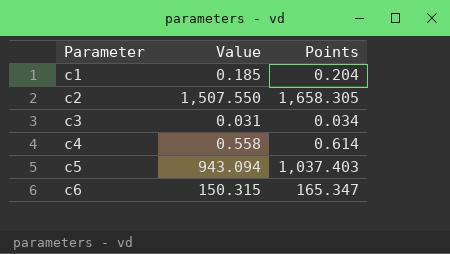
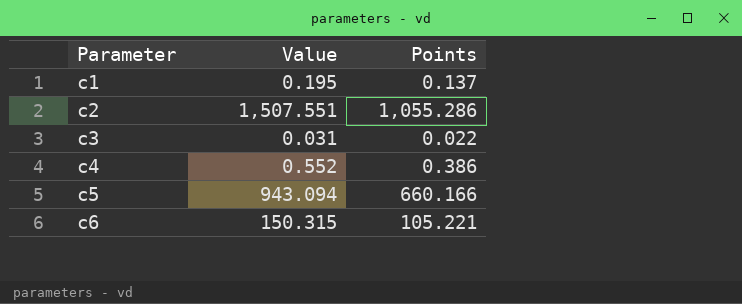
column Points | formula: [Value] * 1.1 -> [Value] * 0.7
c1 | Value: 0.185 -> 0.195
c2 | Value: 1,507.550 -> 1,507.551
c4 | Value: 0.558 -> 0.552

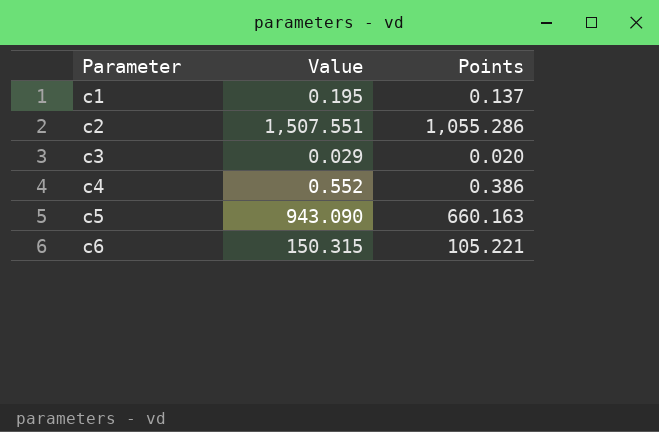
c3 | Value: 0.031 -> 0.029
c3 | Points: 0.022 -> 0.020
c5 | Value: 943.094 -> 943.090
c5 | Points: 660.166 -> 660.163

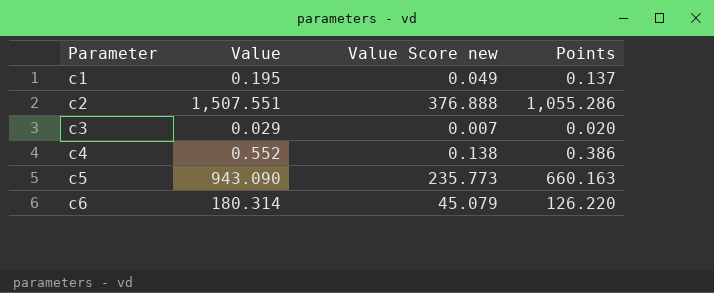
column Value Score new | formula: none -> [Value] * 0.25
c6 | Value: 150.315 -> 180.314
c6 | Points: 105.221 -> 126.220

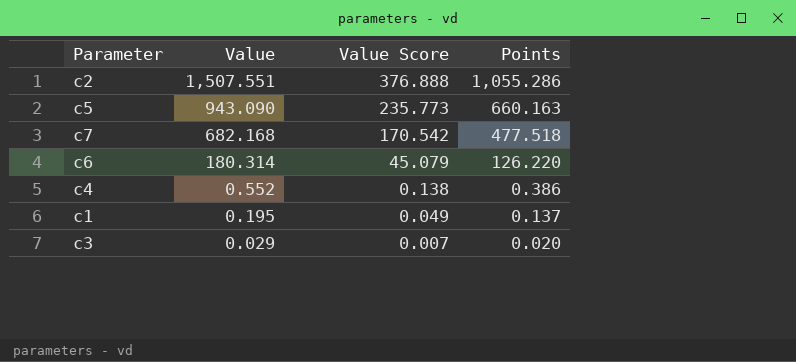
row order: Parameter ascending -> Value descending
column name: Value Score new -> Value Score
row c7: none -> 682.168 | 170.542 | 477.518

